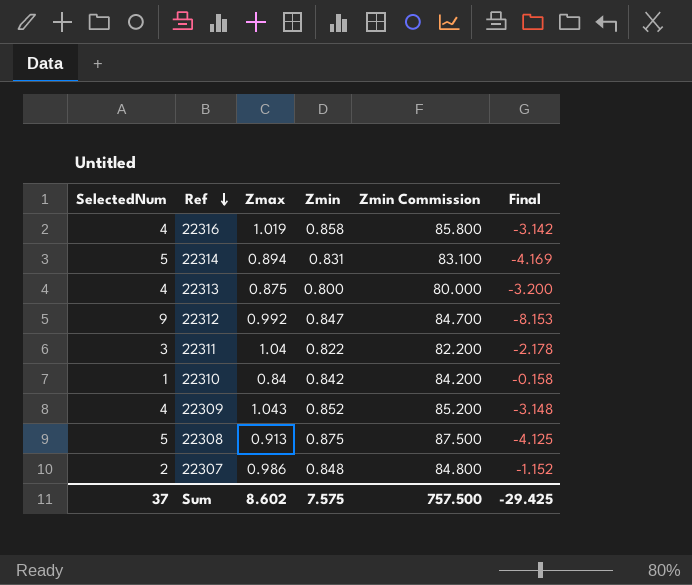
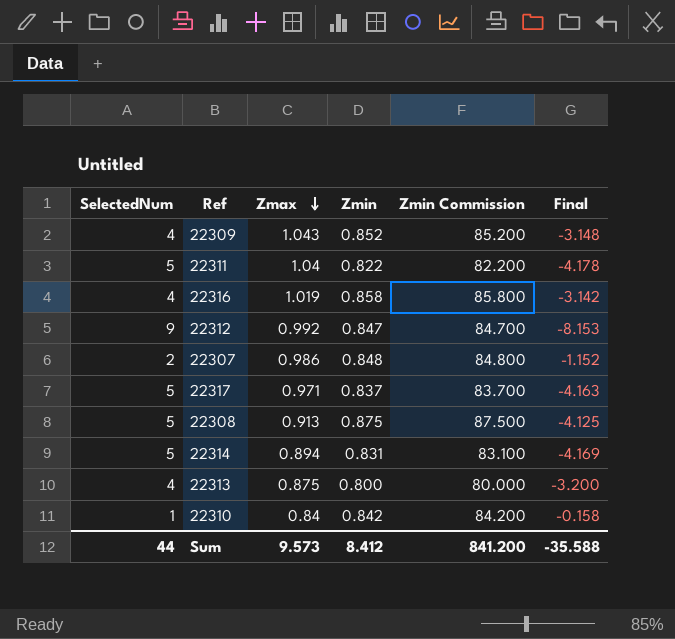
row order: Ref descending -> Zmax descending
22311 | SelectedNum: 3 -> 5
22311 | Final: -2.178 -> -4.178
row 22317: none -> 5 | 0.971 | 0.837 | 83.700 | -4.163
Sum | SelectedNum: 37 -> 44
Sum | Zmax: 8.602 -> 9.573
Sum | Zmin: 7.575 -> 8.412
Sum | Zmin Commission: 757.500 -> 841.200
Sum | Final: -29.425 -> -35.588

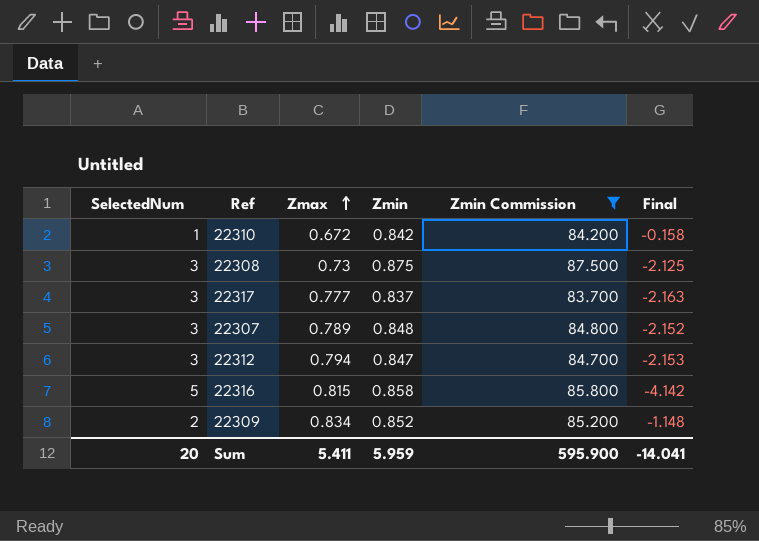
filter: none -> Zmin Commission >= 83.700
row order: Zmax descending -> Zmax ascending
22310 | Zmax: 0.84 -> 0.672
22308 | SelectedNum: 5 -> 3
22308 | Zmax: 0.913 -> 0.73
22308 | Final: -4.125 -> -2.125
22317 | SelectedNum: 5 -> 3
22317 | Zmax: 0.971 -> 0.777
22317 | Final: -4.163 -> -2.163
22307 | SelectedNum: 2 -> 3
22307 | Zmax: 0.986 -> 0.789
22307 | Final: -1.152 -> -2.152
22312 | SelectedNum: 9 -> 3
22312 | Zmax: 0.992 -> 0.794
22312 | Final: -8.153 -> -2.153
22316 | SelectedNum: 4 -> 5
22316 | Zmax: 1.019 -> 0.815
22316 | Final: -3.142 -> -4.142
22309 | SelectedNum: 4 -> 2
22309 | Zmax: 1.043 -> 0.834
22309 | Final: -3.148 -> -1.148
Sum | SelectedNum: 44 -> 20
Sum | Zmax: 9.573 -> 5.411
Sum | Zmin: 8.412 -> 5.959
Sum | Zmin Commission: 841.200 -> 595.900
Sum | Final: -35.588 -> -14.041

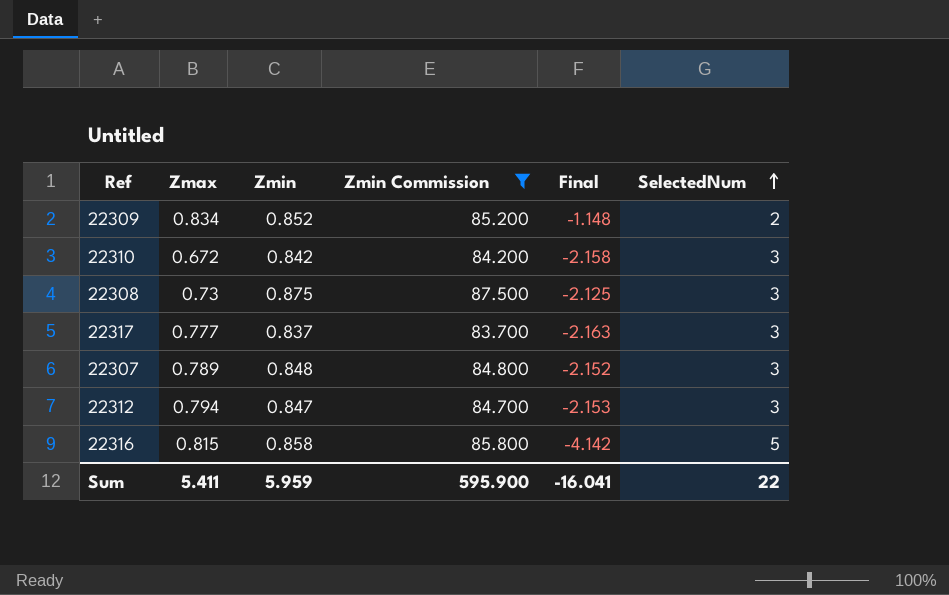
row order: Zmax ascending -> SelectedNum ascending
column SelectedNum | position: 1 -> 6
22310 | Final: -0.158 -> -2.158
22310 | SelectedNum: 1 -> 3
Sum | Final: -14.041 -> -16.041
Sum | SelectedNum: 20 -> 22

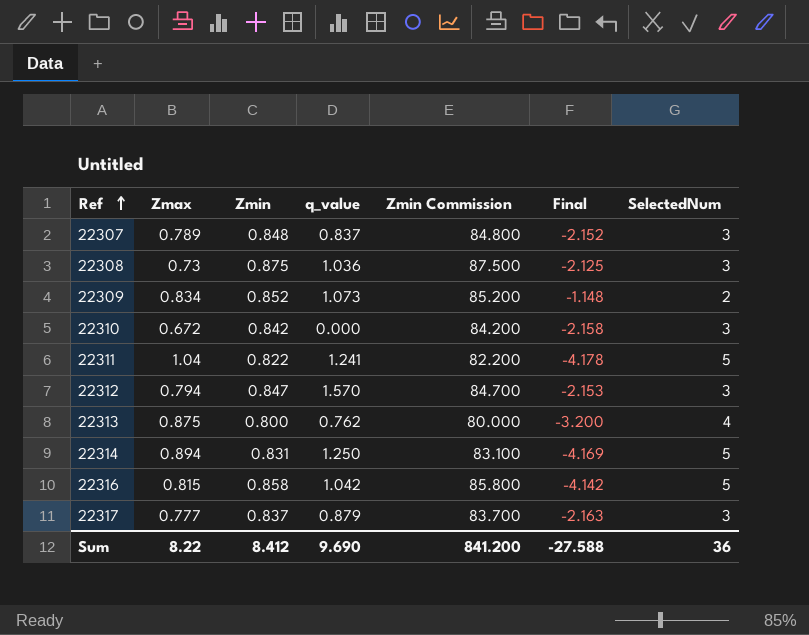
filter: Zmin Commission >= 83.700 -> none
row order: SelectedNum ascending -> Ref ascending
column q_value | position: none -> 4
Sum | Zmax: 5.411 -> 8.22
Sum | Zmin: 5.959 -> 8.412
Sum | Zmin Commission: 595.900 -> 841.200
Sum | Final: -16.041 -> -27.588
Sum | SelectedNum: 22 -> 36

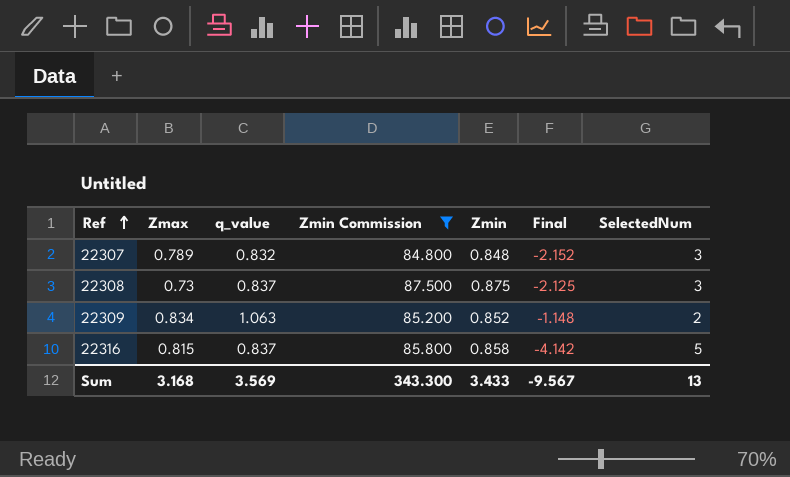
filter: none -> Zmin Commission >= 84.800
column Zmin | position: 3 -> 5
22307 | q_value: 0.837 -> 0.832
22308 | q_value: 1.036 -> 0.837
22309 | q_value: 1.073 -> 1.063
22316 | q_value: 1.042 -> 0.837
Sum | Zmax: 8.22 -> 3.168
Sum | q_value: 9.690 -> 3.569
Sum | Zmin Commission: 841.200 -> 343.300
Sum | Zmin: 8.412 -> 3.433
Sum | Final: -27.588 -> -9.567
Sum | SelectedNum: 36 -> 13

